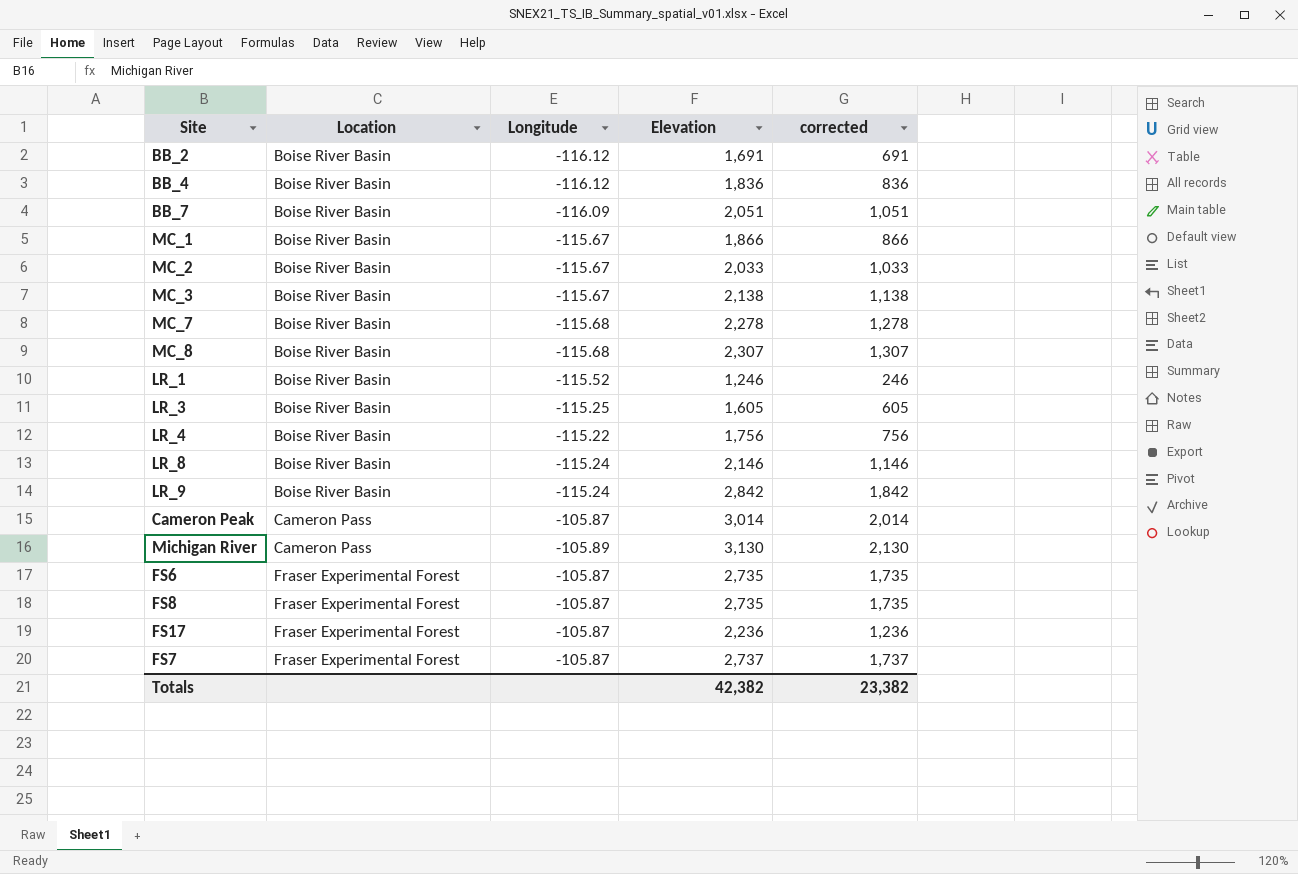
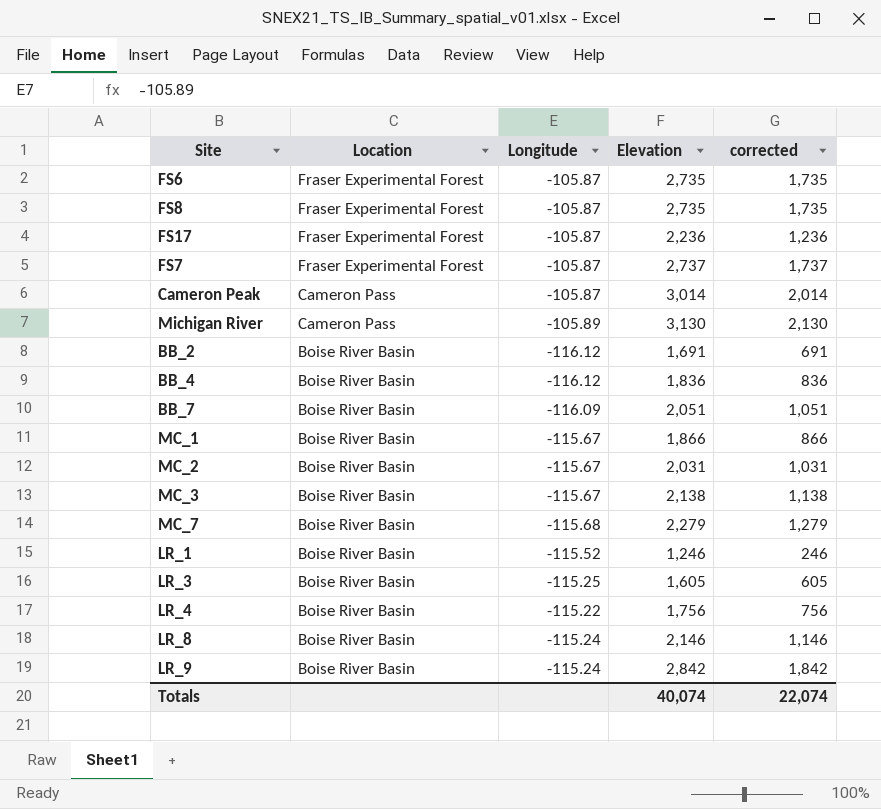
row order: Location ascending -> Location descending
row MC_8: Boise River Basin | -115.68 | 2,307 | 1,307 -> none
MC_2 | Elevation: 2,033 -> 2,031
MC_2 | corrected: 1,033 -> 1,031
MC_7 | Elevation: 2,278 -> 2,279
MC_7 | corrected: 1,278 -> 1,279
Totals | Elevation: 42,382 -> 40,074
Totals | corrected: 23,382 -> 22,074

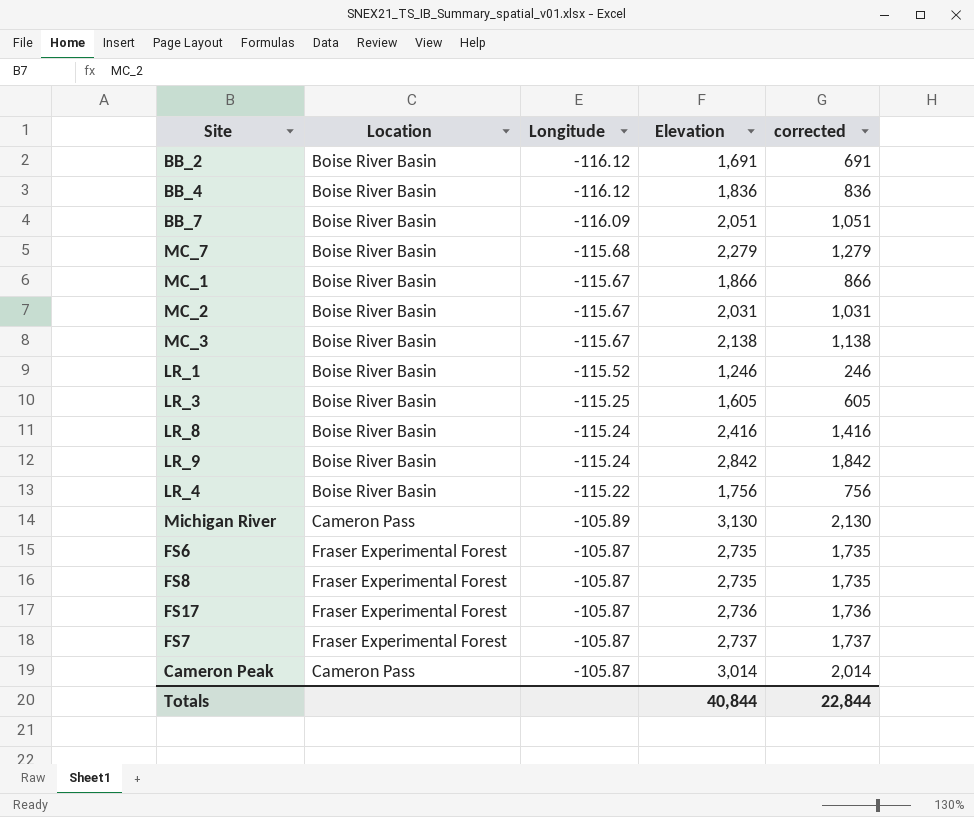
row order: Location descending -> Longitude ascending
LR_8 | Elevation: 2,146 -> 2,416
LR_8 | corrected: 1,146 -> 1,416
FS17 | Elevation: 2,236 -> 2,736
FS17 | corrected: 1,236 -> 1,736
Totals | Elevation: 40,074 -> 40,844
Totals | corrected: 22,074 -> 22,844

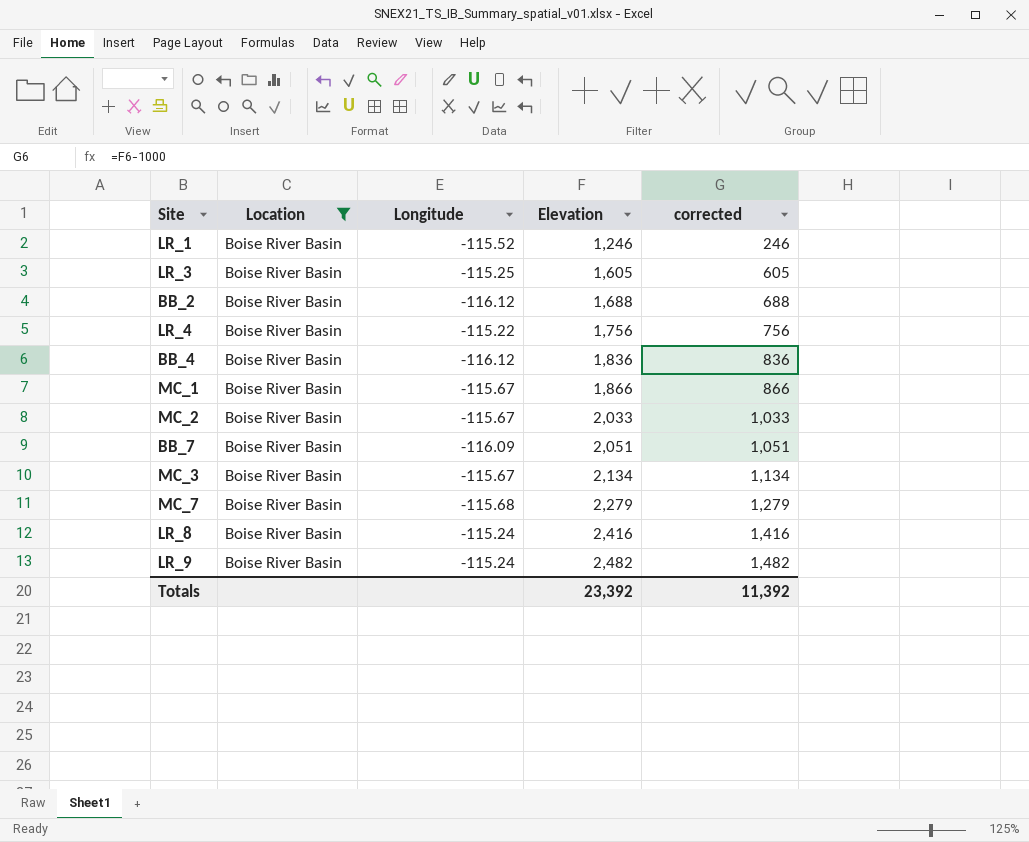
filter: none -> Location = Boise River Basin
row order: Longitude ascending -> Elevation ascending
BB_2 | Elevation: 1,691 -> 1,688
BB_2 | corrected: 691 -> 688
MC_2 | Elevation: 2,031 -> 2,033
MC_2 | corrected: 1,031 -> 1,033
MC_3 | Elevation: 2,138 -> 2,134
MC_3 | corrected: 1,138 -> 1,134
LR_9 | Elevation: 2,842 -> 2,482
LR_9 | corrected: 1,842 -> 1,482
Totals | Elevation: 40,844 -> 23,392
Totals | corrected: 22,844 -> 11,392

